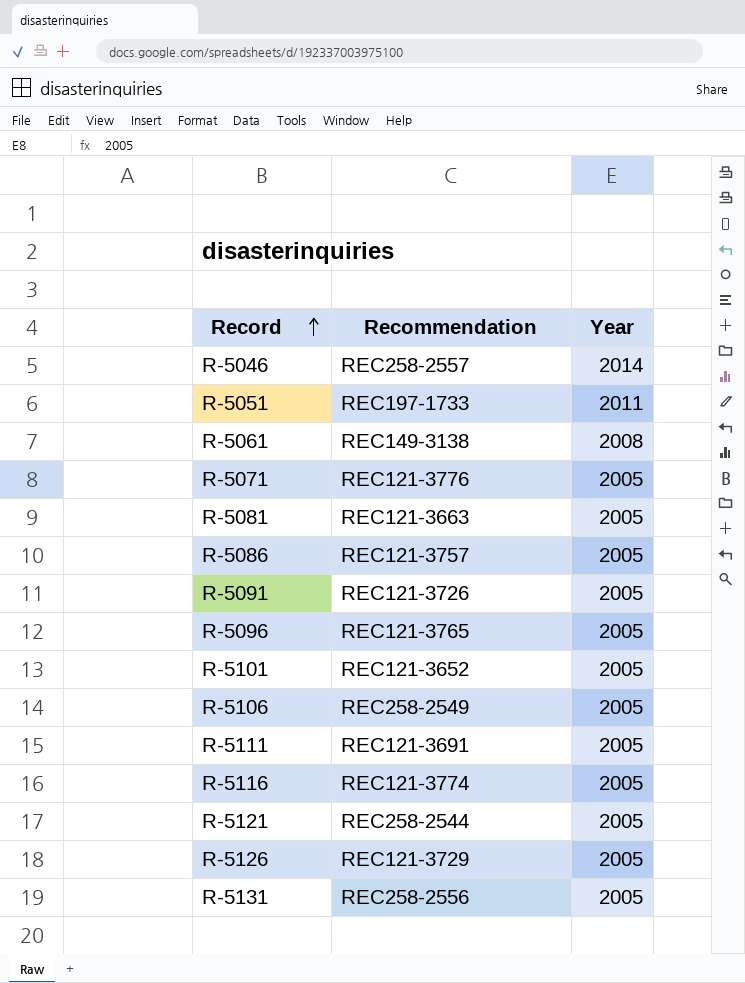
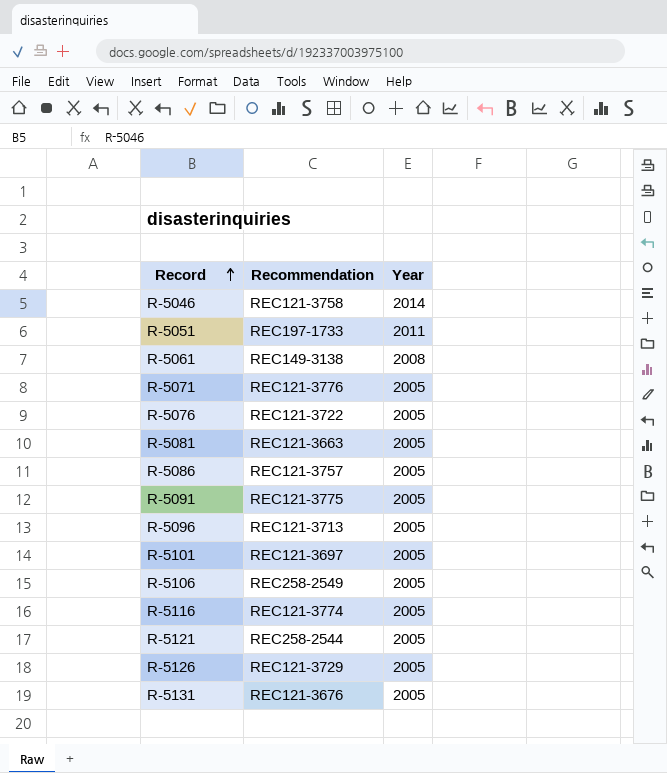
row R-5111: REC121-3691 | 2005 -> none
R-5046 | Recommendation: REC258-2557 -> REC121-3758
row R-5076: none -> REC121-3722 | 2005
R-5091 | Recommendation: REC121-3726 -> REC121-3775
R-5096 | Recommendation: REC121-3765 -> REC121-3713
R-5101 | Recommendation: REC121-3652 -> REC121-3697
R-5131 | Recommendation: REC258-2556 -> REC121-3676

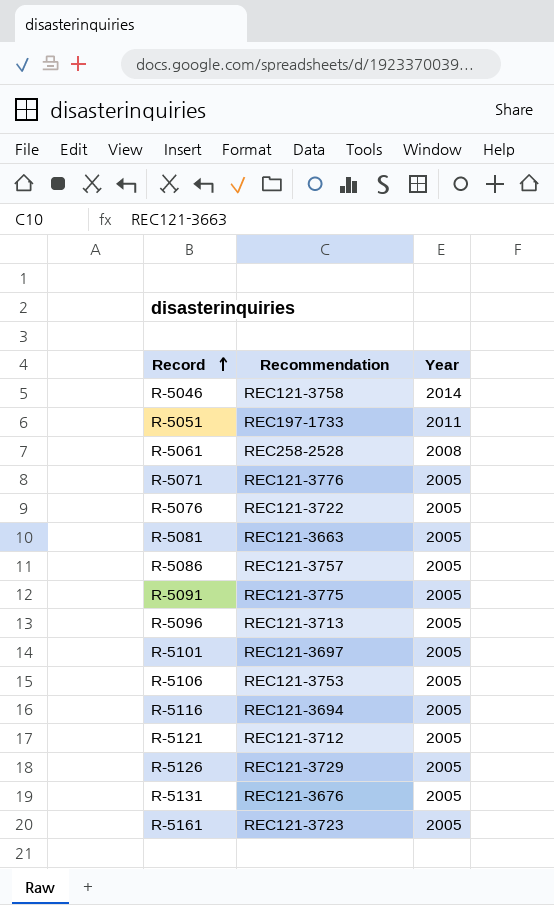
R-5061 | Recommendation: REC149-3138 -> REC258-2528
R-5106 | Recommendation: REC258-2549 -> REC121-3753
R-5116 | Recommendation: REC121-3774 -> REC121-3694
R-5121 | Recommendation: REC258-2544 -> REC121-3712
row R-5161: none -> REC121-3723 | 2005

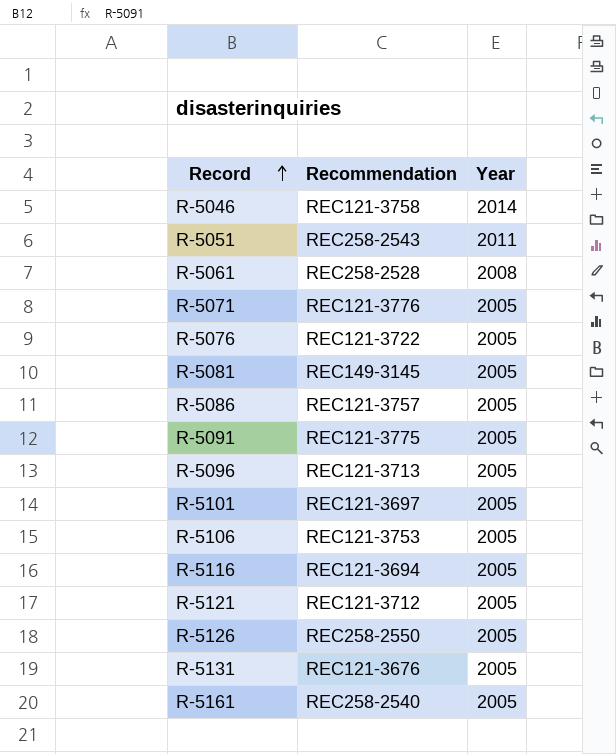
R-5051 | Recommendation: REC197-1733 -> REC258-2543
R-5081 | Recommendation: REC121-3663 -> REC149-3145
R-5126 | Recommendation: REC121-3729 -> REC258-2550
R-5161 | Recommendation: REC121-3723 -> REC258-2540

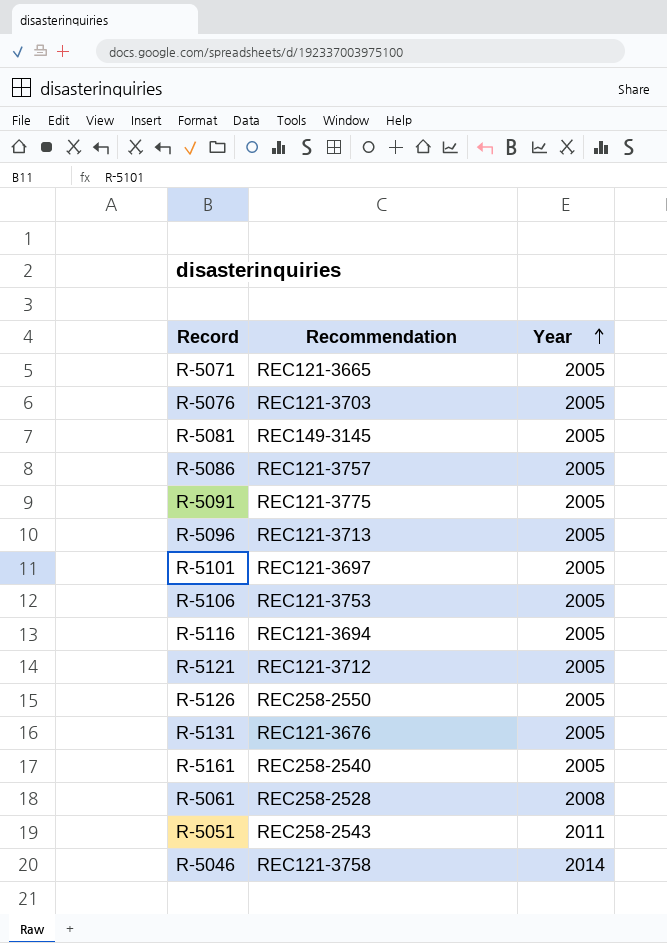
row order: Record ascending -> Year ascending
R-5071 | Recommendation: REC121-3776 -> REC121-3665
R-5076 | Recommendation: REC121-3722 -> REC121-3703

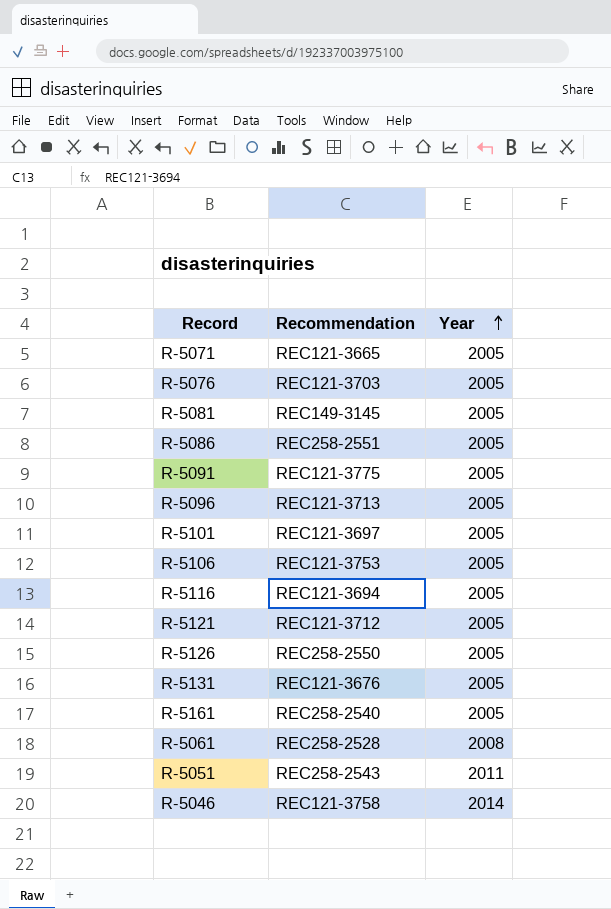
R-5086 | Recommendation: REC121-3757 -> REC258-2551

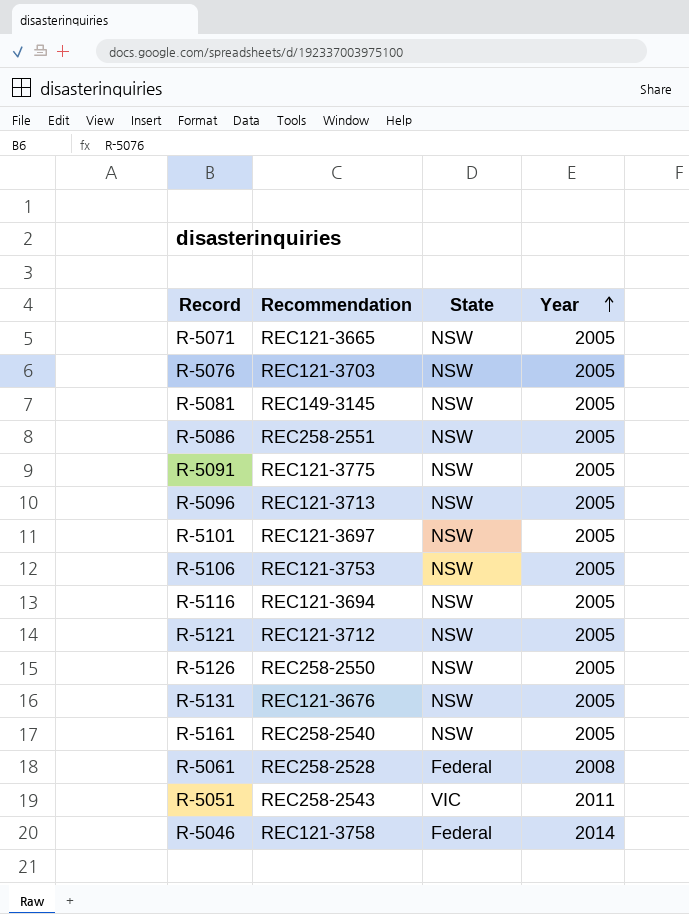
column State | position: none -> 3

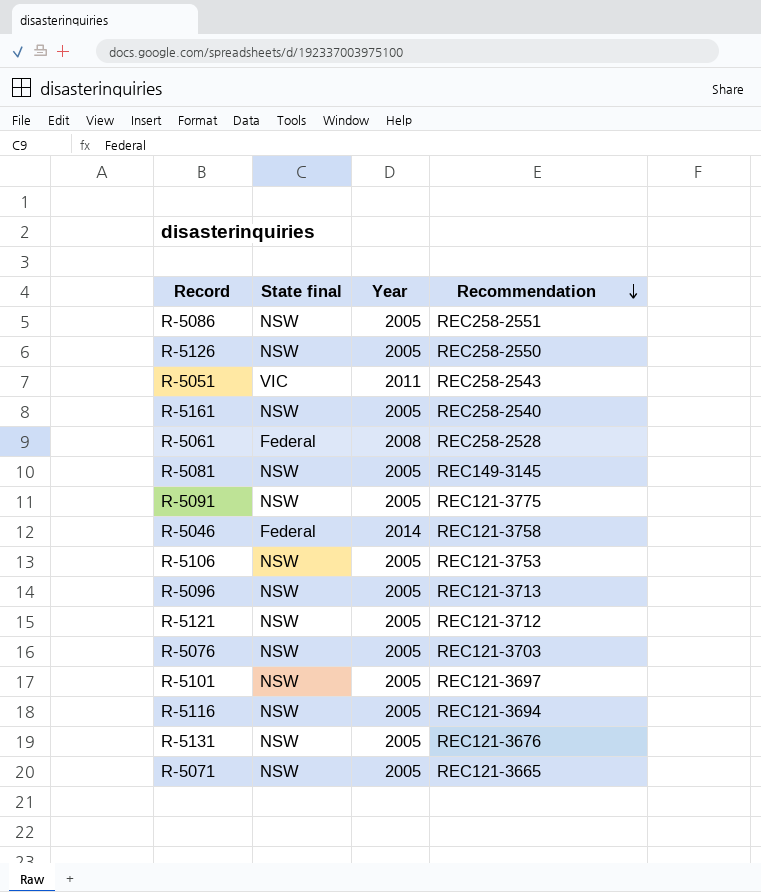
row order: Year ascending -> Recommendation descending
column name: State -> State final
column Recommendation | position: 2 -> 4

